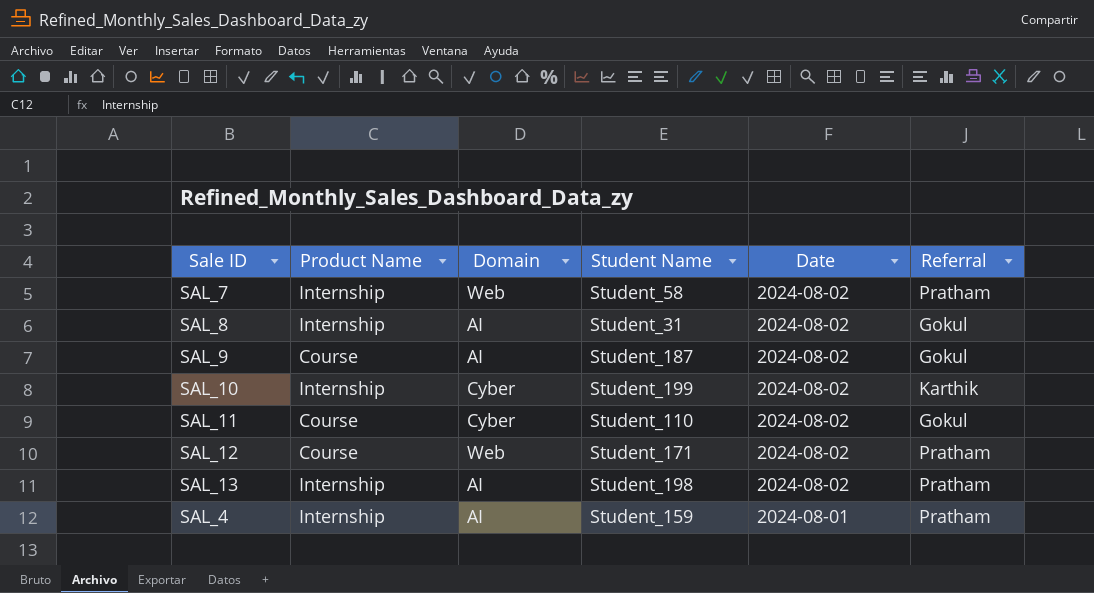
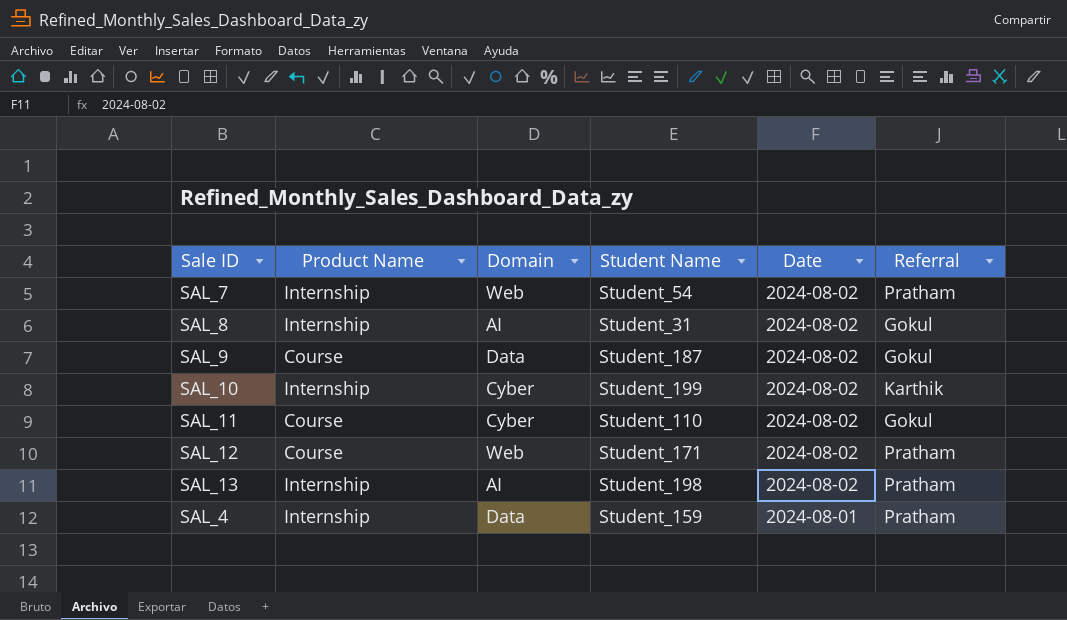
SAL_7 | Student Name: Student_58 -> Student_54
SAL_9 | Domain: AI -> Data
SAL_4 | Domain: AI -> Data

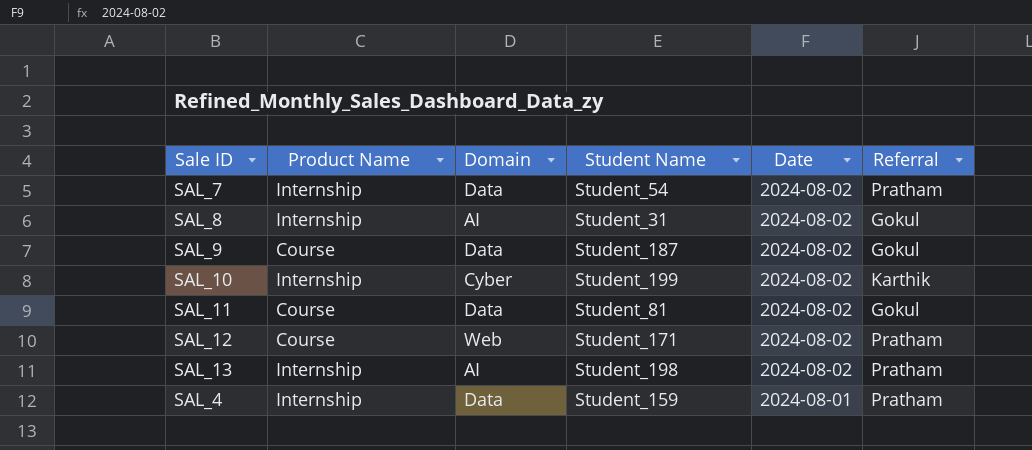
SAL_7 | Domain: Web -> Data
SAL_11 | Domain: Cyber -> Data
SAL_11 | Student Name: Student_110 -> Student_81

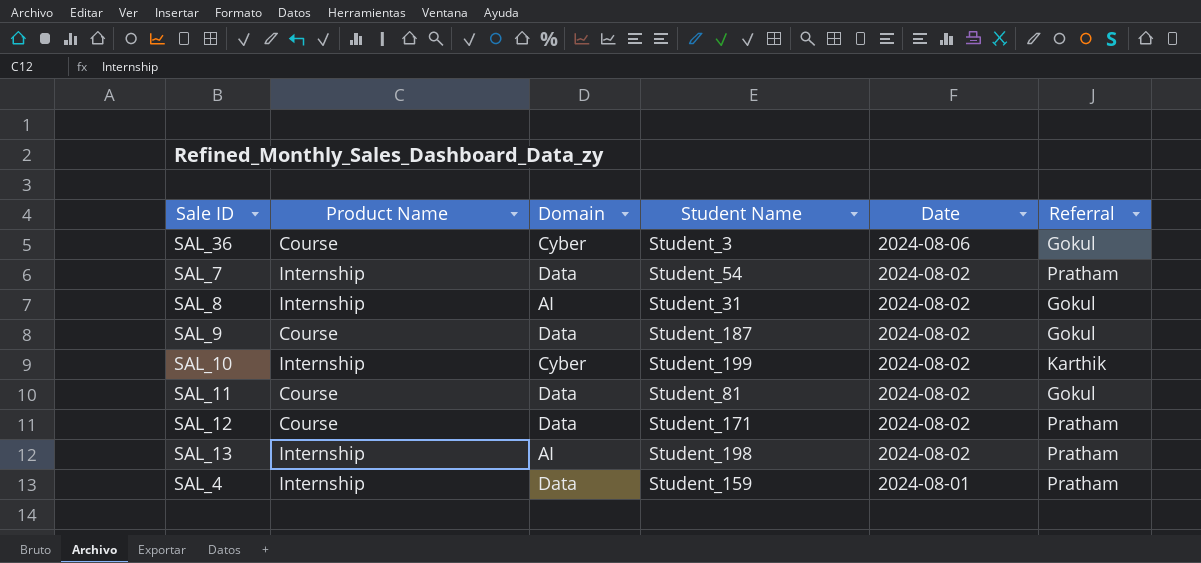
row SAL_36: none -> Course | Cyber | Student_3 | 2024-08-06 | Gokul
SAL_12 | Domain: Web -> Data

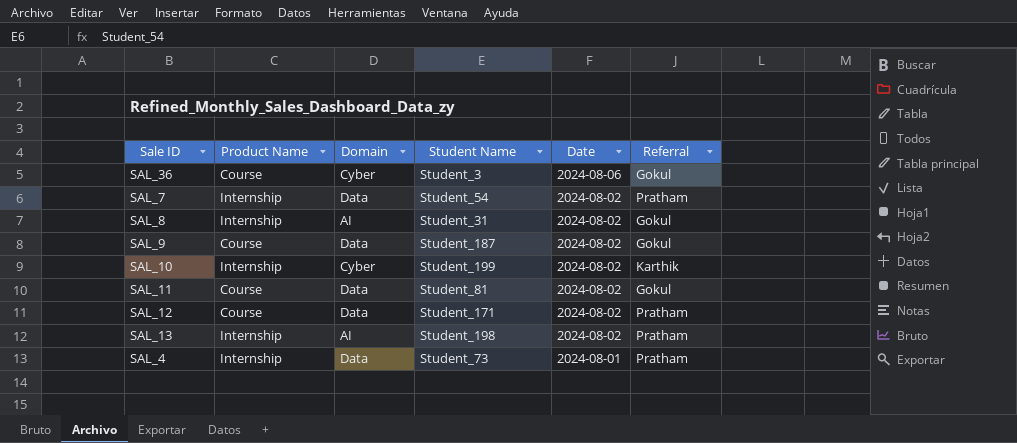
SAL_4 | Student Name: Student_159 -> Student_73

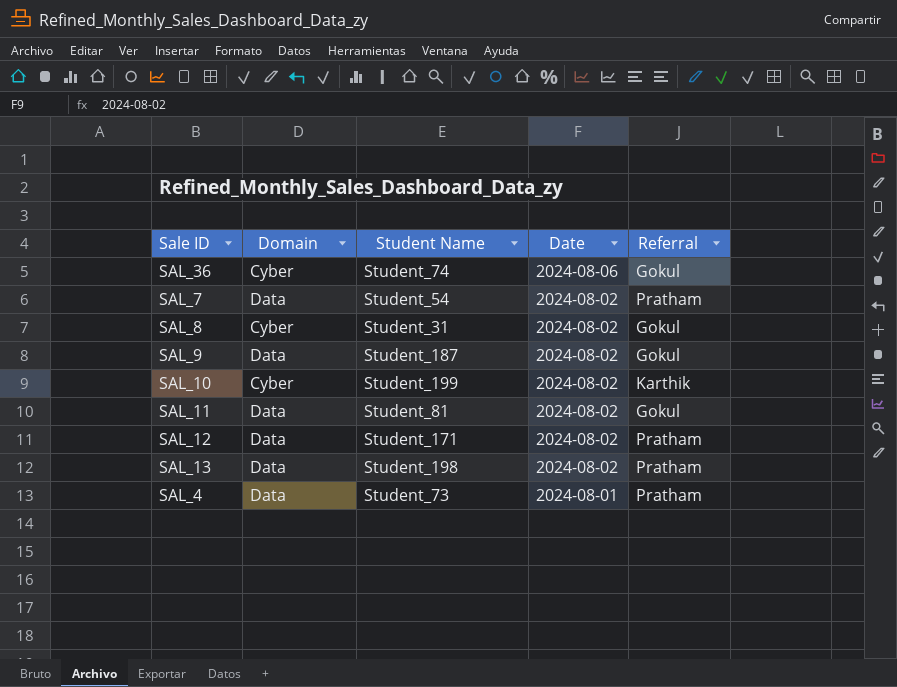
column Product Name | position: 2 -> none
SAL_36 | Student Name: Student_3 -> Student_74
SAL_8 | Domain: AI -> Cyber
SAL_13 | Domain: AI -> Data

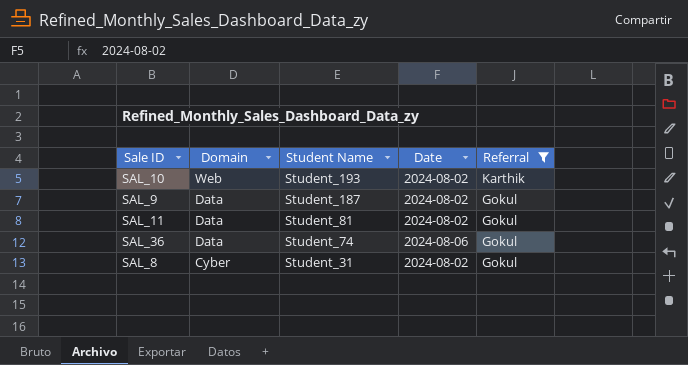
filter: none -> Referral != Pratham
row order: Date descending -> Domain descending
SAL_10 | Domain: Cyber -> Web
SAL_10 | Student Name: Student_199 -> Student_193
SAL_36 | Domain: Cyber -> Data

